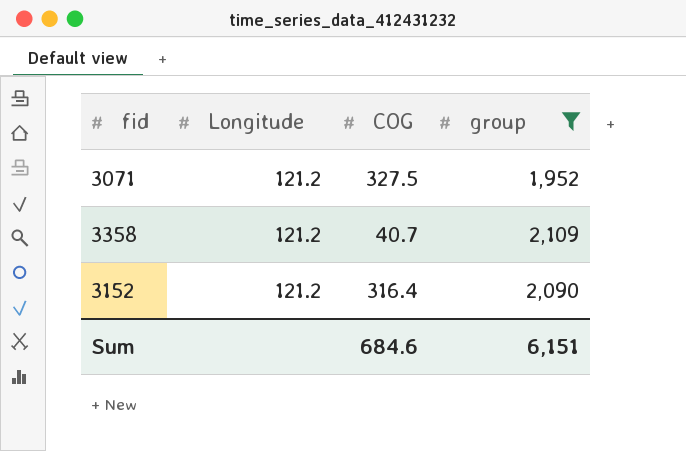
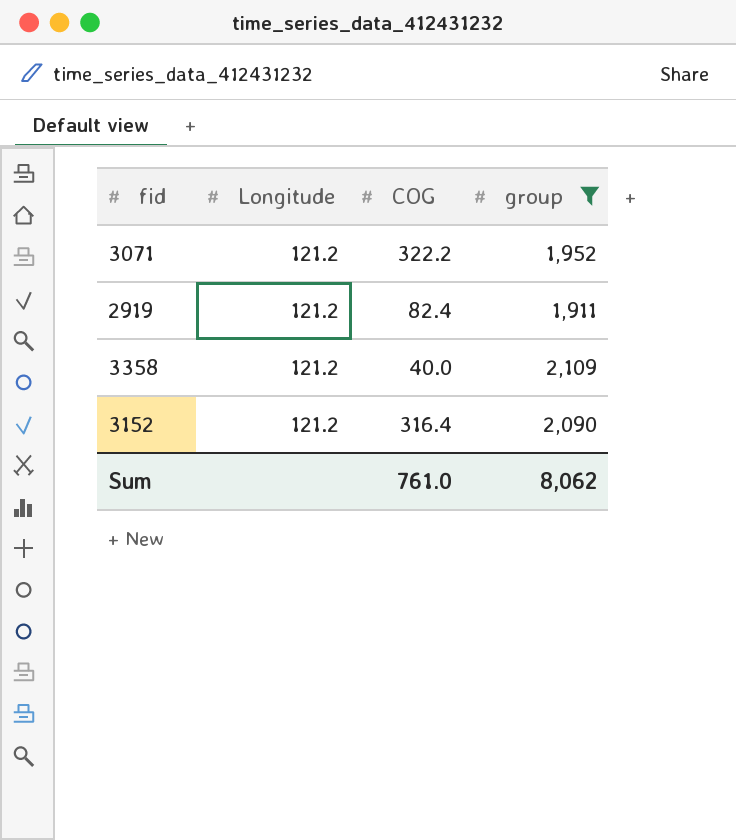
3071 | COG: 327.5 -> 322.2
row 2919: none -> 121.2 | 82.4 | 1,911
3358 | COG: 40.7 -> 40.0
Sum | COG: 684.6 -> 761.0
Sum | group: 6,151 -> 8,062

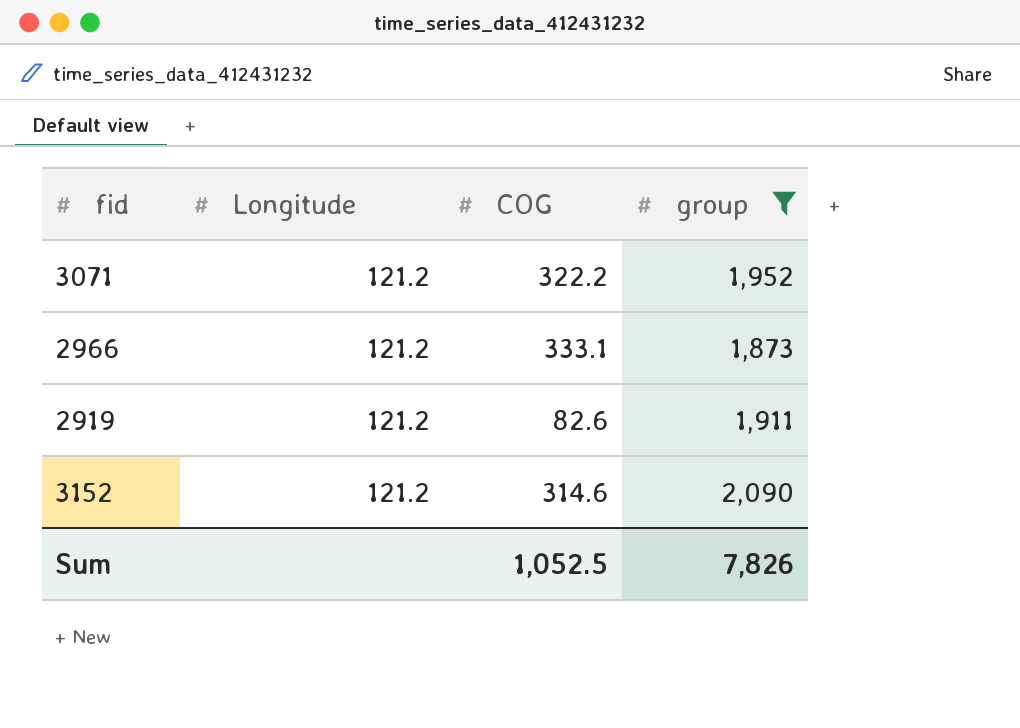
row 3358: 121.2 | 40.0 | 2,109 -> none
row 2966: none -> 121.2 | 333.1 | 1,873
2919 | COG: 82.4 -> 82.6
3152 | COG: 316.4 -> 314.6
Sum | COG: 761.0 -> 1,052.5
Sum | group: 8,062 -> 7,826

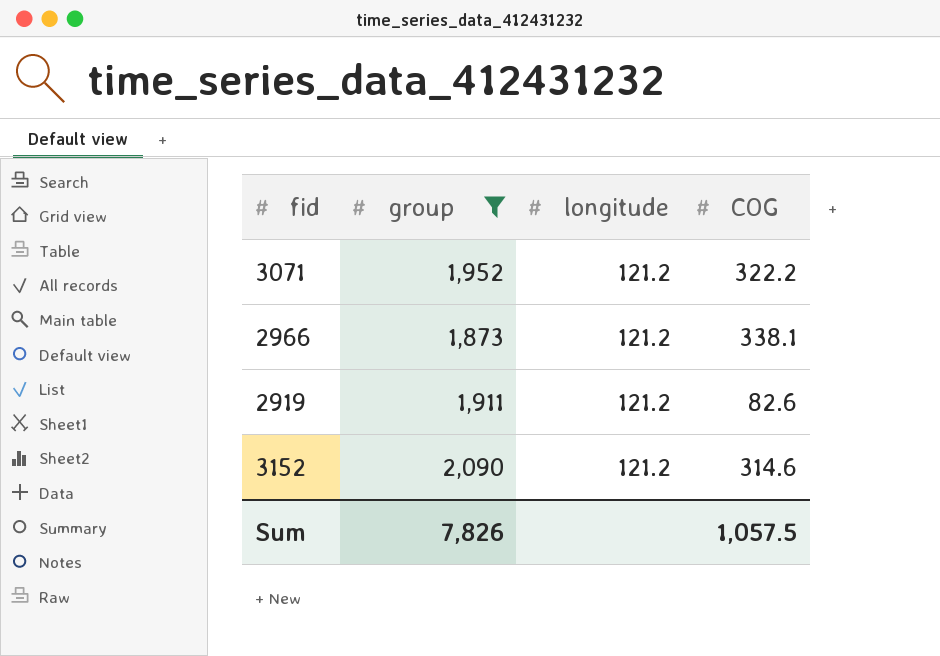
column group | position: 4 -> 2
column name: Longitude -> longitude
2966 | COG: 333.1 -> 338.1
Sum | COG: 1,052.5 -> 1,057.5

